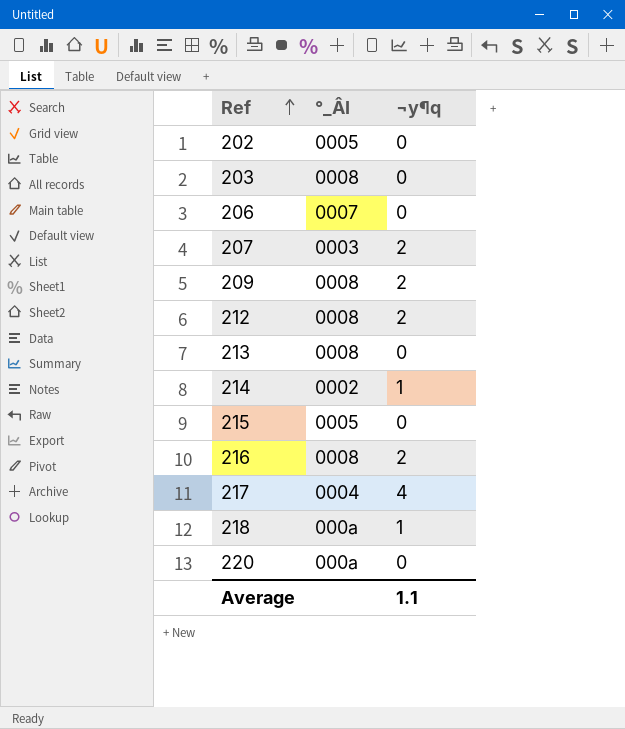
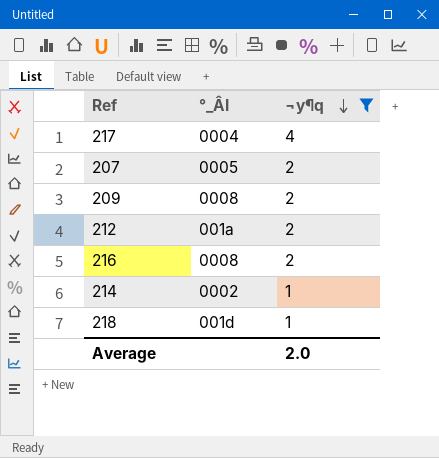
filter: none -> ¬y¶q != 0
row order: Ref ascending -> ¬y¶q descending
207 | °_ÂI: 0003 -> 0005
212 | °_ÂI: 0008 -> 001a
218 | °_ÂI: 000a -> 001d
Average | ¬y¶q: 1.1 -> 2.0

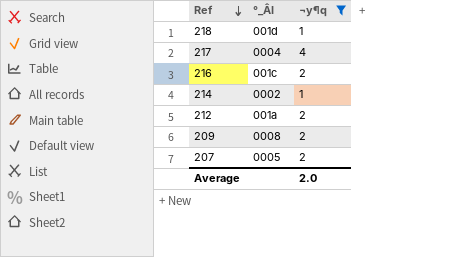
row order: ¬y¶q descending -> Ref descending
216 | °_ÂI: 0008 -> 001c

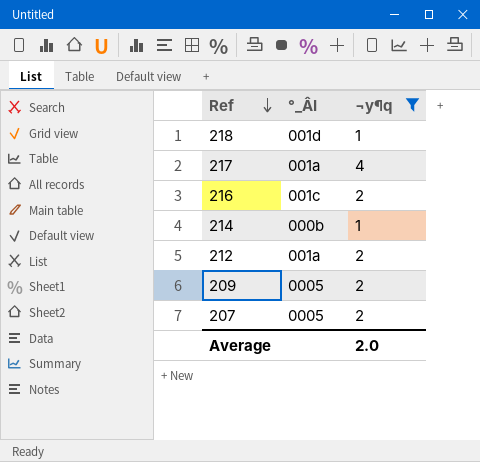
217 | °_ÂI: 0004 -> 001a
214 | °_ÂI: 0002 -> 000b
209 | °_ÂI: 0008 -> 0005

